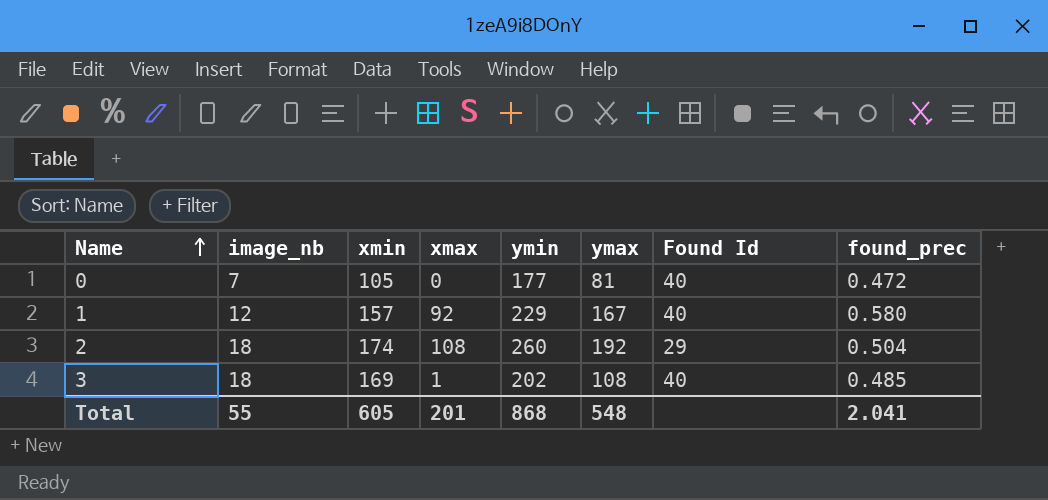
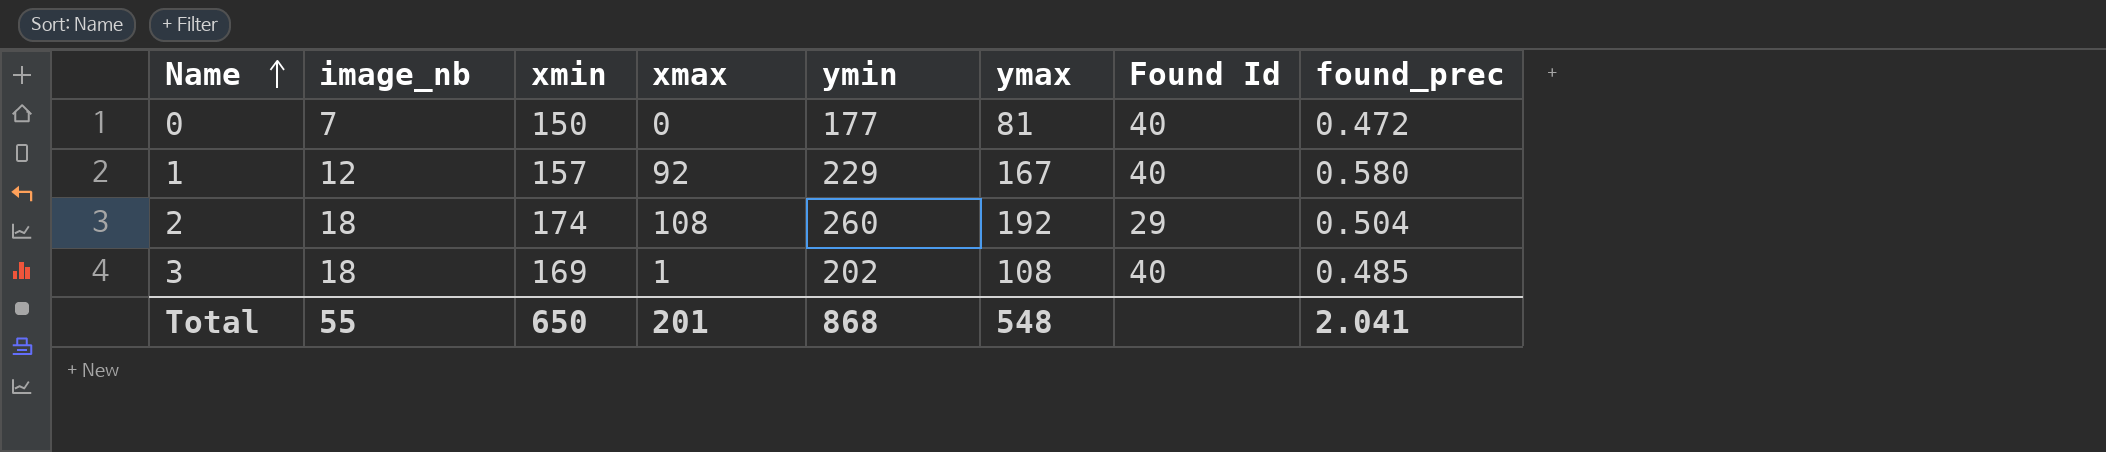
0 | xmin: 105 -> 150
Total | xmin: 605 -> 650

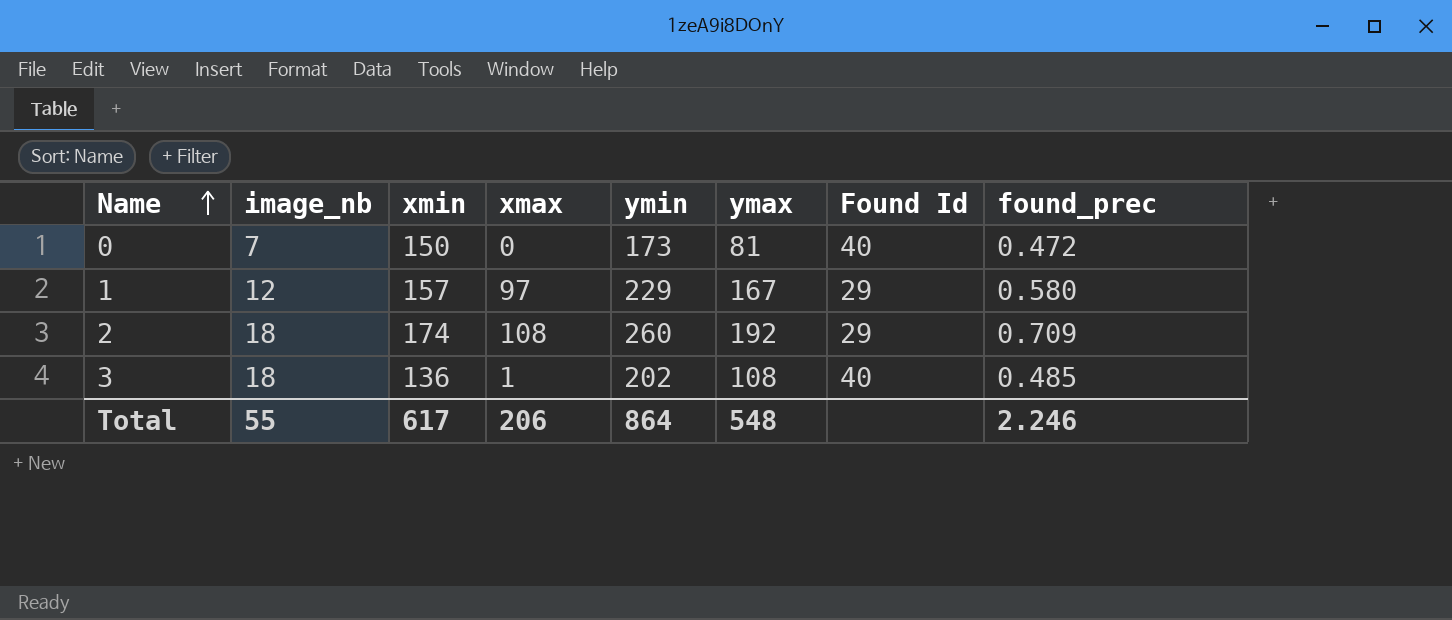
0 | ymin: 177 -> 173
1 | xmax: 92 -> 97
1 | Found Id: 40 -> 29
2 | found_prec: 0.504 -> 0.709
3 | xmin: 169 -> 136
Total | xmin: 650 -> 617
Total | xmax: 201 -> 206
Total | ymin: 868 -> 864
Total | found_prec: 2.041 -> 2.246

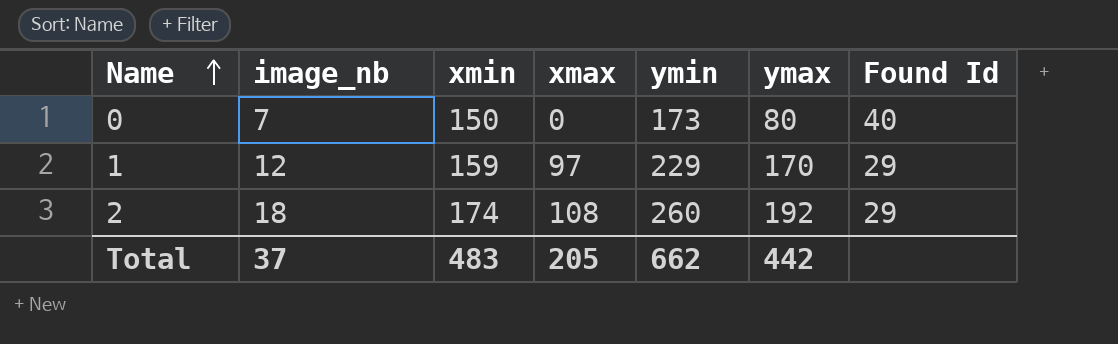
column found_prec | position: 8 -> none
row 3: 18 | 136 | 1 | 202 | 108 | 40 | 0.485 -> none
0 | ymax: 81 -> 80
1 | xmin: 157 -> 159
1 | ymax: 167 -> 170
Total | image_nb: 55 -> 37
Total | xmin: 617 -> 483
Total | xmax: 206 -> 205
Total | ymin: 864 -> 662
Total | ymax: 548 -> 442

